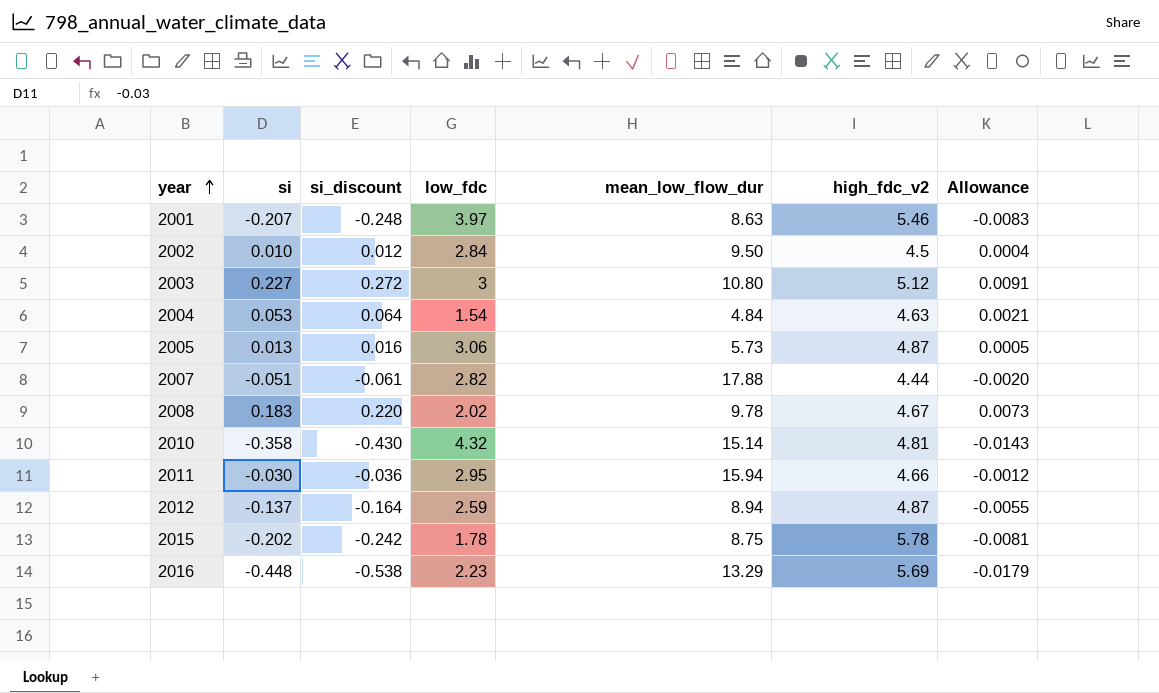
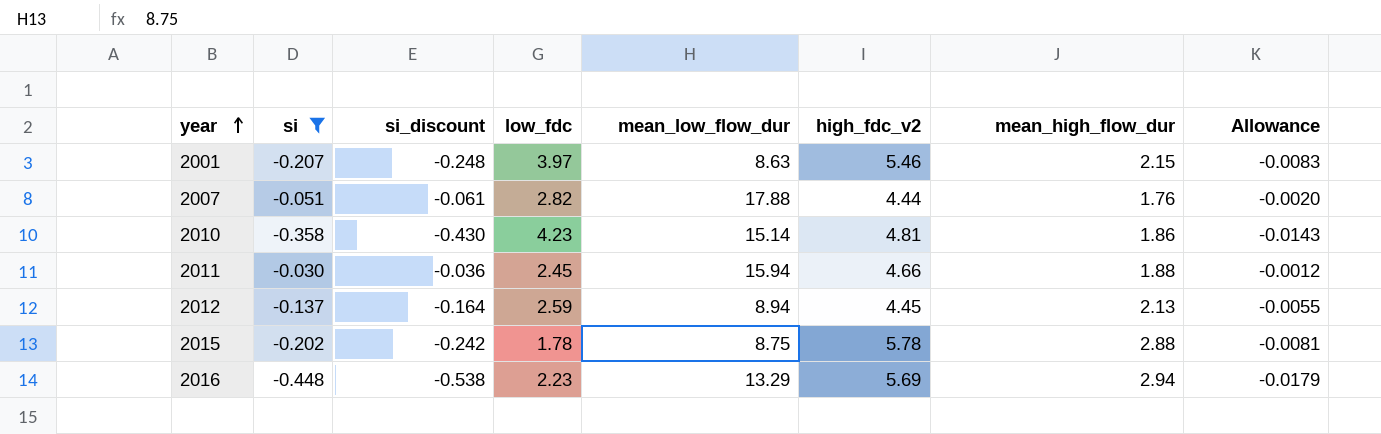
filter: none -> si <= -0.030
column mean_high_flow_dur | position: none -> 7
2010 | low_fdc: 4.32 -> 4.23
2011 | low_fdc: 2.95 -> 2.45
2012 | high_fdc_v2: 4.87 -> 4.45

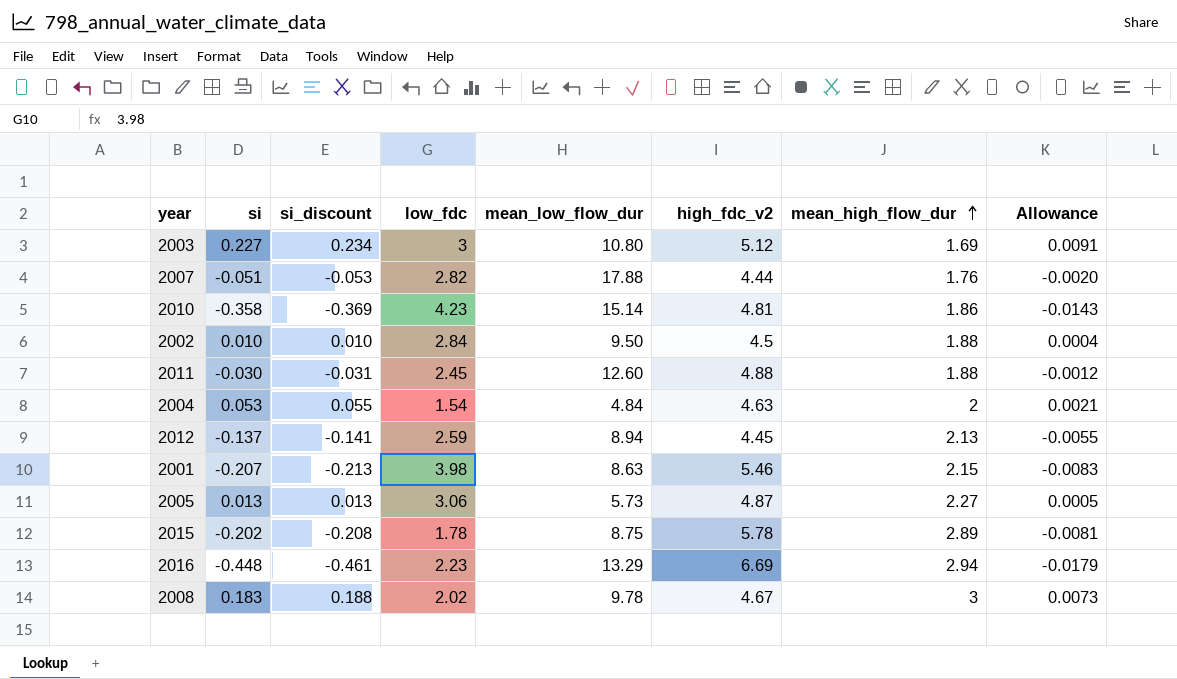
filter: si <= -0.030 -> none
row order: year ascending -> mean_high_flow_dur ascending
column si_discount | formula: [si] * 1.2 -> [si] * 1.03
2011 | mean_low_flow_dur: 15.94 -> 12.60
2011 | high_fdc_v2: 4.66 -> 4.88
2001 | low_fdc: 3.97 -> 3.98
2015 | mean_high_flow_dur: 2.88 -> 2.89
2016 | high_fdc_v2: 5.69 -> 6.69

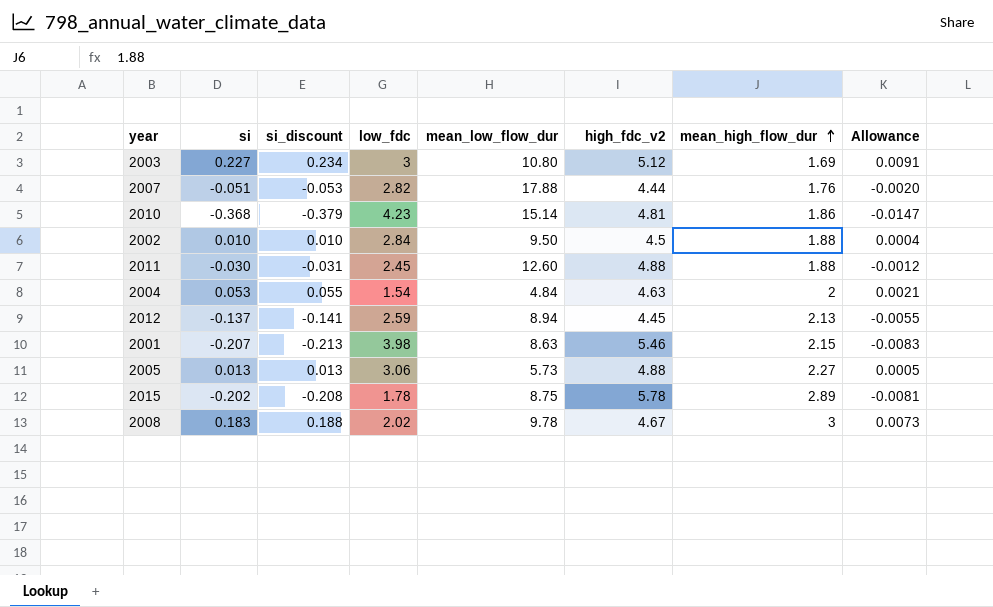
row 2016: -0.448 | -0.461 | 2.23 | 13.29 | 6.69 | 2.94 | -0.0179 -> none
2010 | si: -0.358 -> -0.368
2010 | si_discount: -0.369 -> -0.379
2010 | Allowance: -0.0143 -> -0.0147
2005 | high_fdc_v2: 4.87 -> 4.88

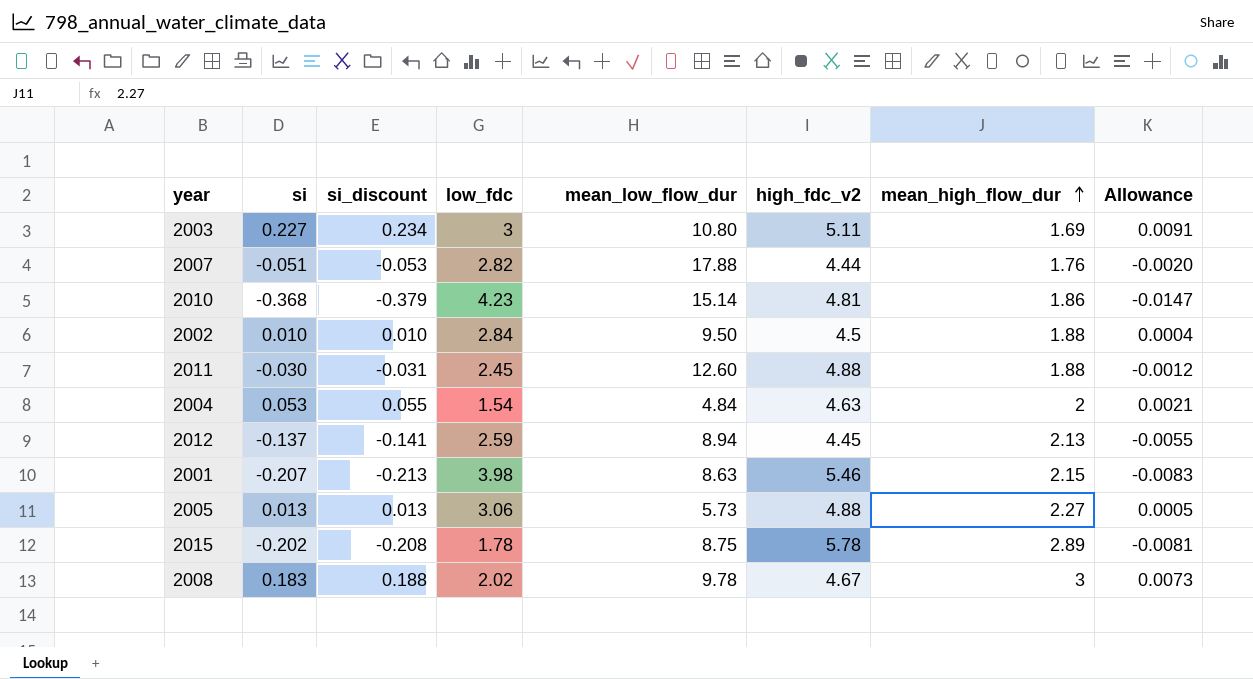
2003 | high_fdc_v2: 5.12 -> 5.11

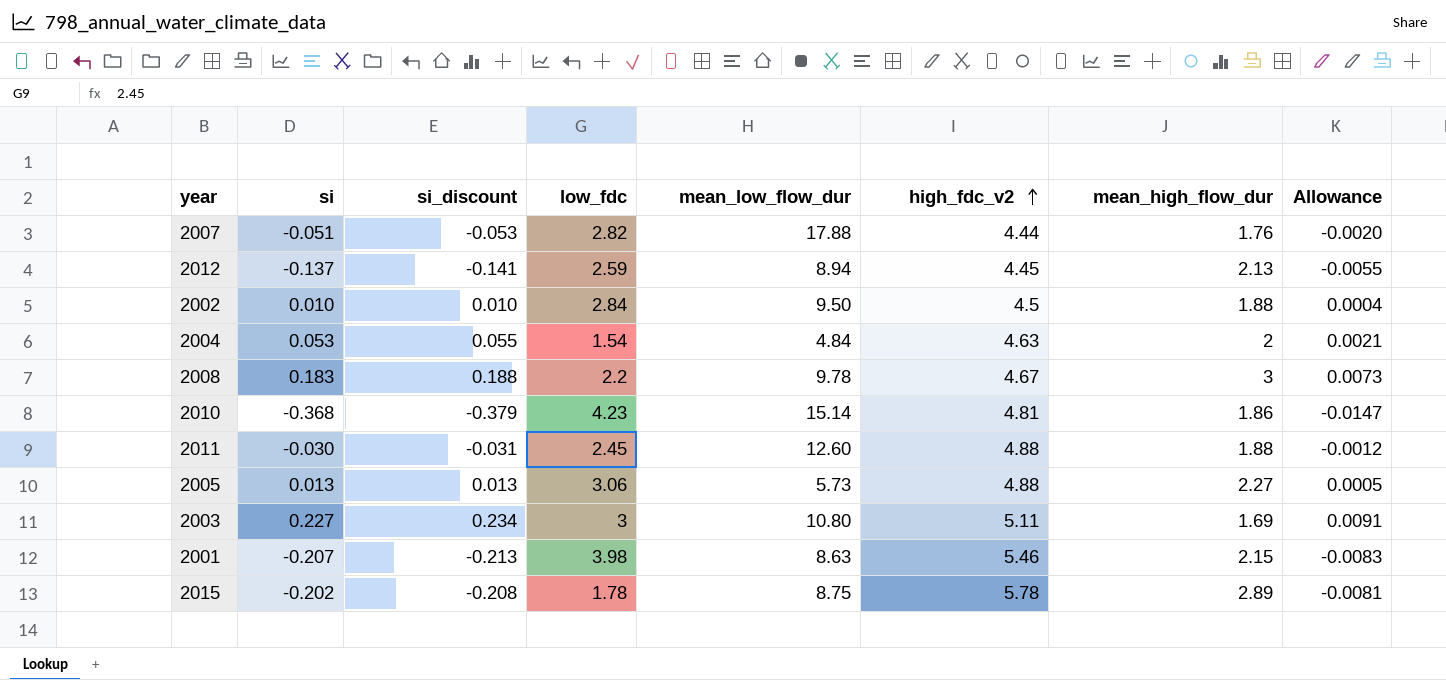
row order: mean_high_flow_dur ascending -> high_fdc_v2 ascending
2008 | low_fdc: 2.02 -> 2.2

